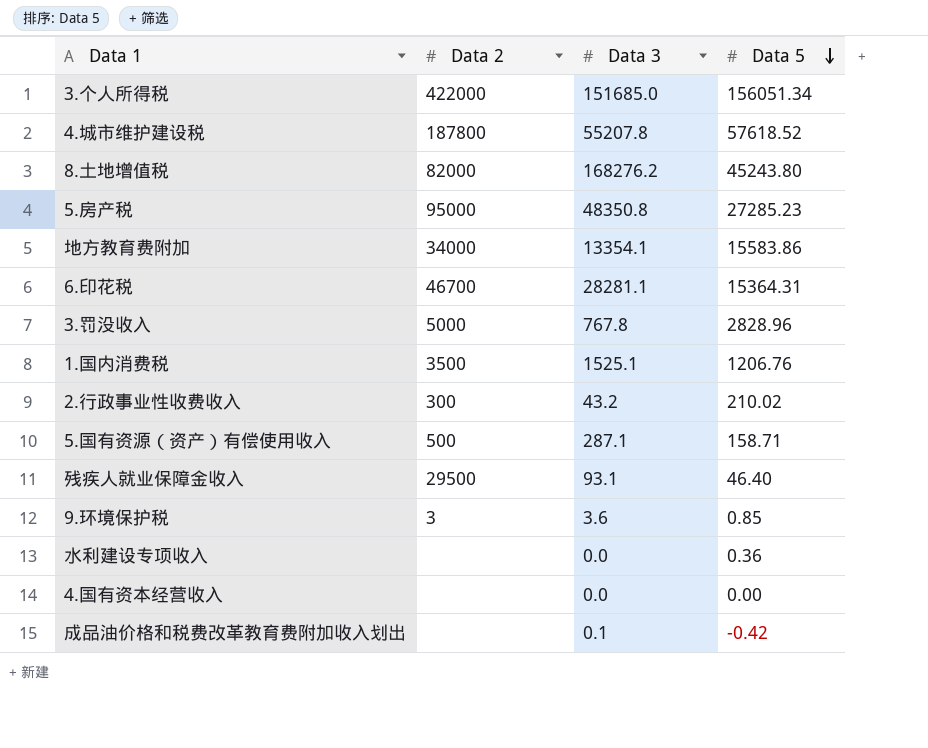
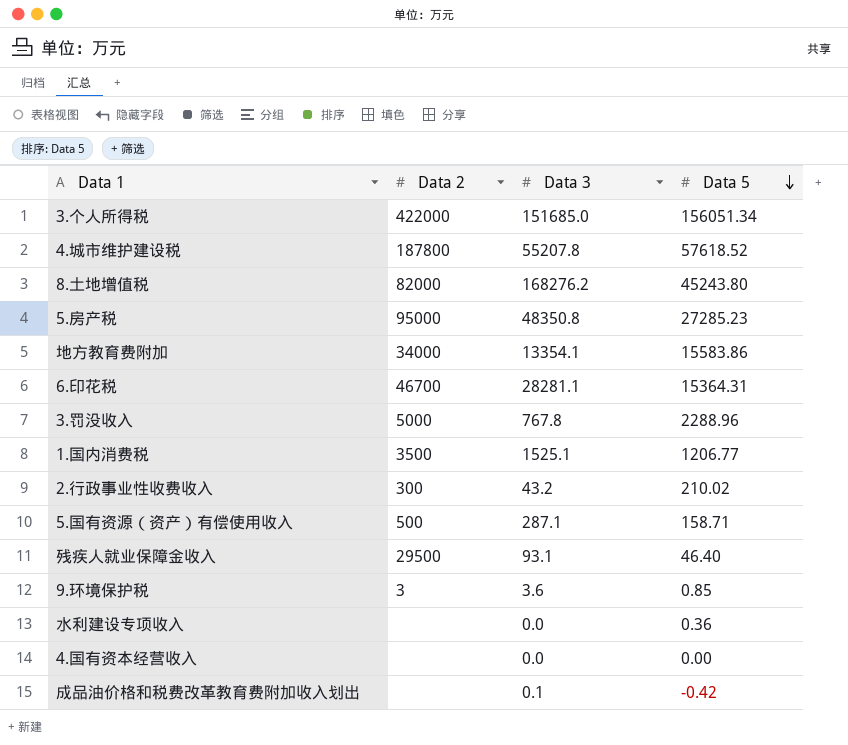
3.罚没收入 | Data 5: 2828.96 -> 2288.96
1.国内消费税 | Data 5: 1206.76 -> 1206.77

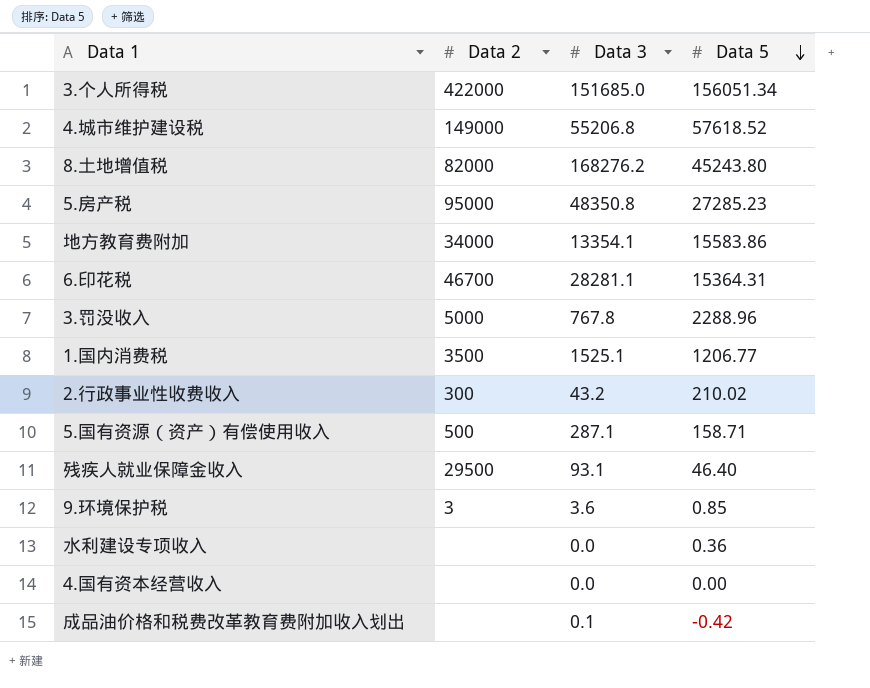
4.城市维护建设税 | Data 2: 187800 -> 149000
4.城市维护建设税 | Data 3: 55207.8 -> 55206.8

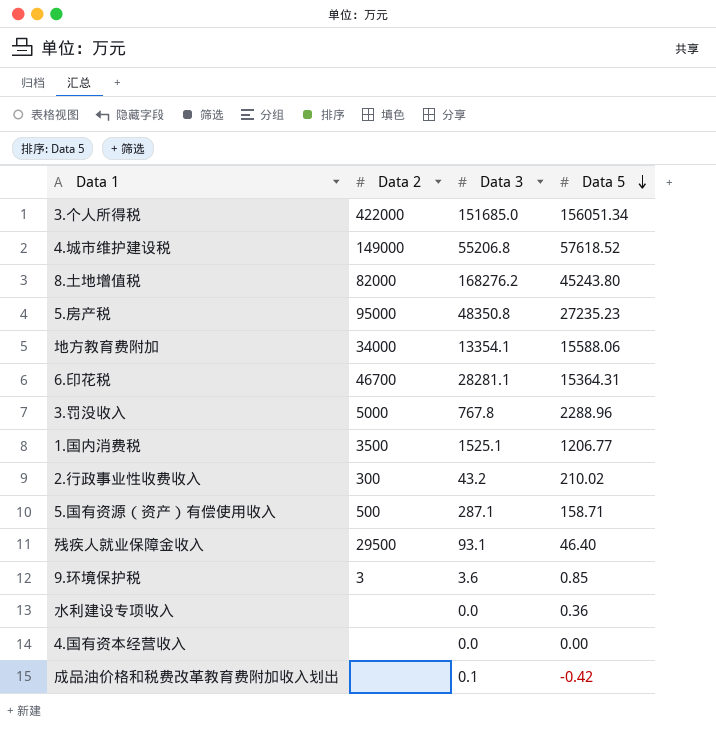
5.房产税 | Data 5: 27285.23 -> 27235.23
地方教育费附加 | Data 5: 15583.86 -> 15588.06

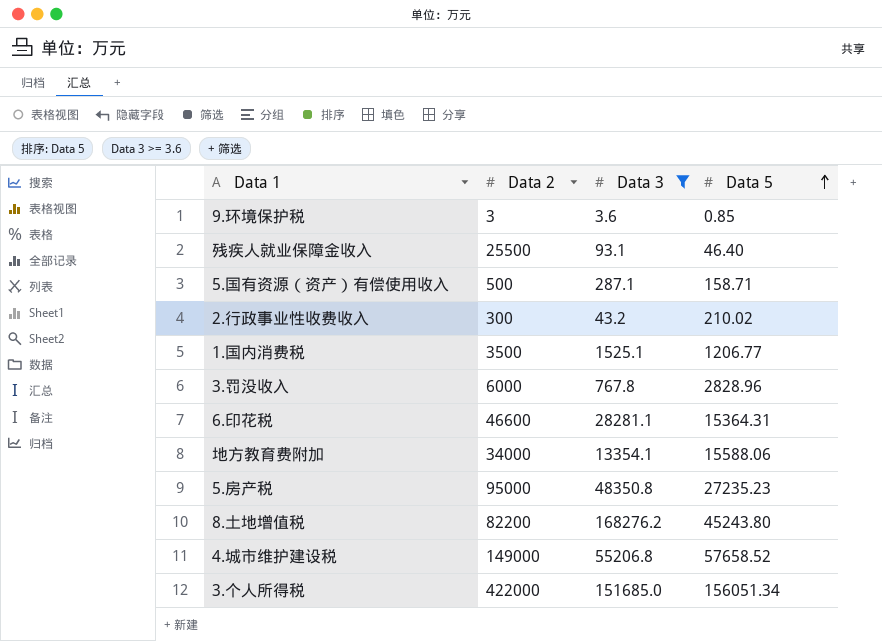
filter: none -> Data 3 >= 3.6
row order: Data 5 descending -> Data 5 ascending
残疾人就业保障金收入 | Data 2: 29500 -> 25500
3.罚没收入 | Data 2: 5000 -> 6000
3.罚没收入 | Data 5: 2288.96 -> 2828.96
6.印花税 | Data 2: 46700 -> 46600
8.土地增值税 | Data 2: 82000 -> 82200
4.城市维护建设税 | Data 5: 57618.52 -> 57658.52

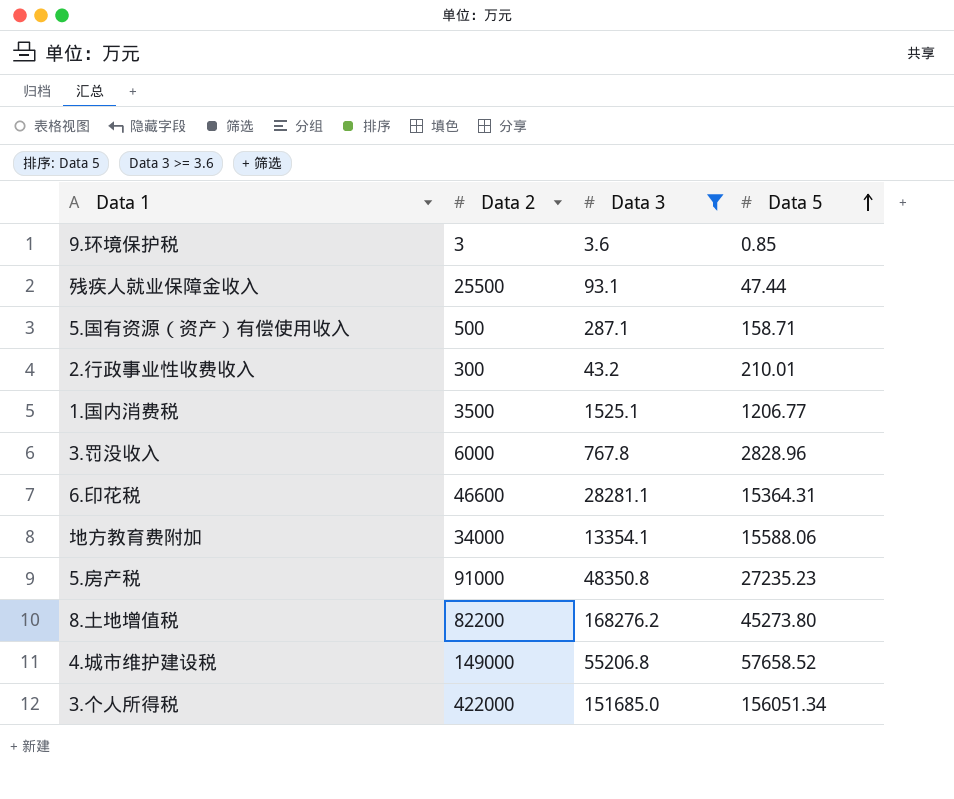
残疾人就业保障金收入 | Data 5: 46.40 -> 47.44
2.行政事业性收费收入 | Data 5: 210.02 -> 210.01
5.房产税 | Data 2: 95000 -> 91000
8.土地增值税 | Data 5: 45243.80 -> 45273.80

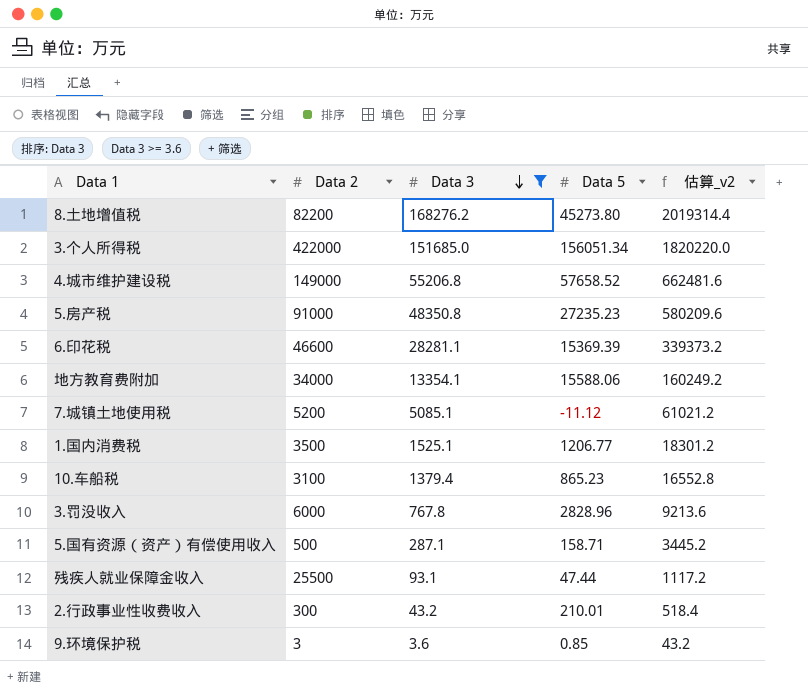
row order: Data 5 ascending -> Data 3 descending
column 估算_v2 | formula: none -> [Data 3] * 12
6.印花税 | Data 5: 15364.31 -> 15369.39
row 7.城镇土地使用税: none -> 5200 | 5085.1 | -11.12 | 61021.2
row 10.车船税: none -> 3100 | 1379.4 | 865.23 | 16552.8

